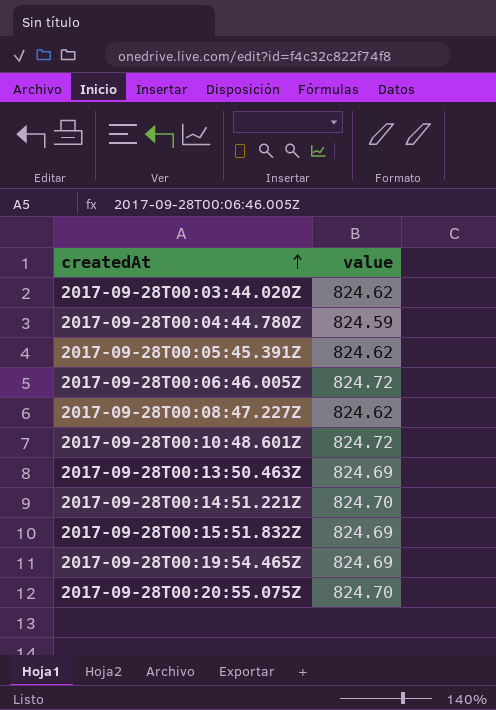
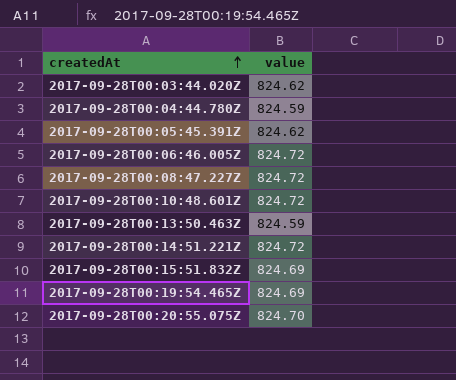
2017-09-28T00:08:47.227Z | value: 824.62 -> 824.72
2017-09-28T00:13:50.463Z | value: 824.69 -> 824.59
2017-09-28T00:14:51.221Z | value: 824.70 -> 824.72

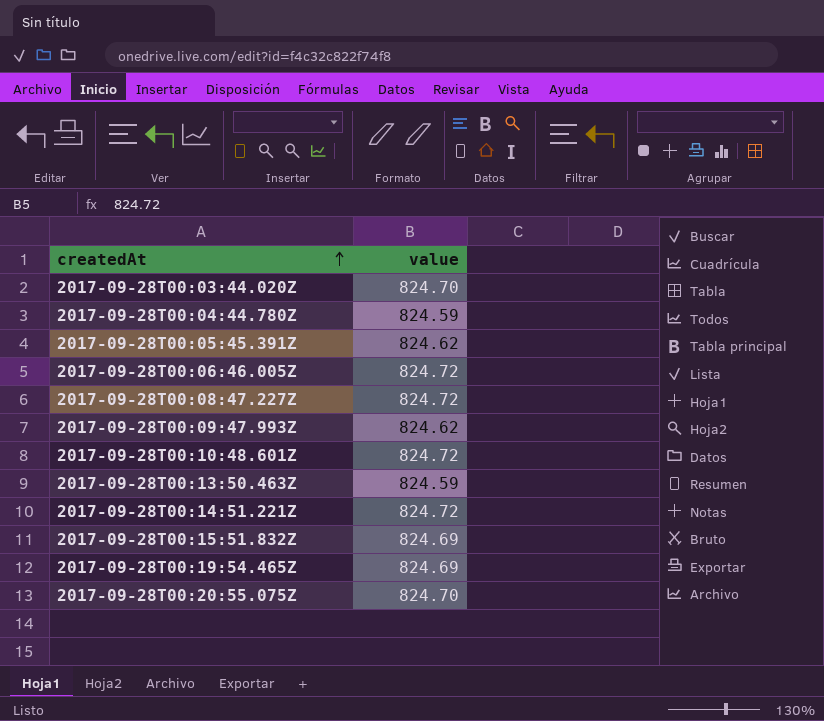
2017-09-28T00:03:44.020Z | value: 824.62 -> 824.70
row 2017-09-28T00:09:47.993Z: none -> 824.62

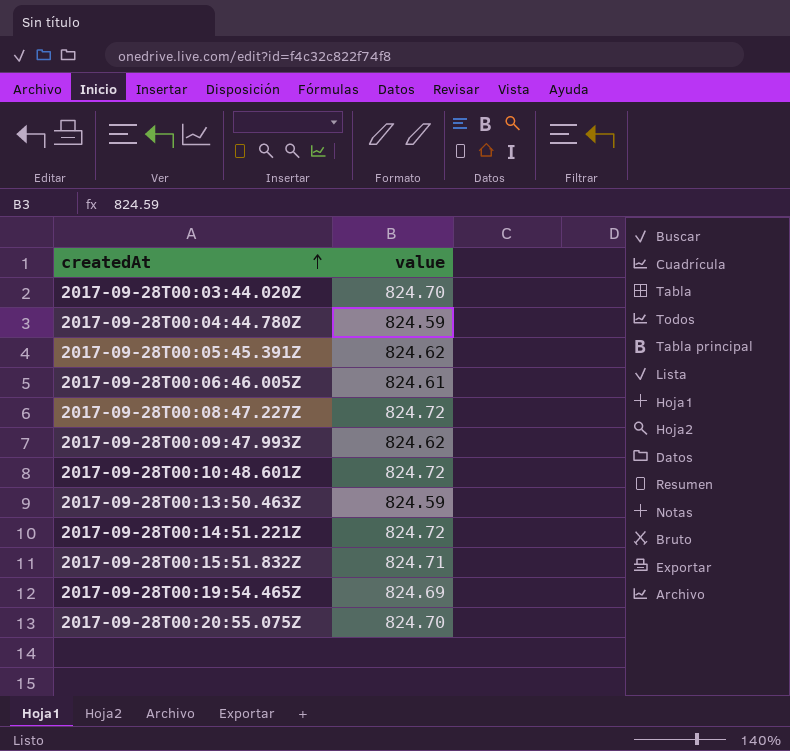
2017-09-28T00:06:46.005Z | value: 824.72 -> 824.61
2017-09-28T00:15:51.832Z | value: 824.69 -> 824.71

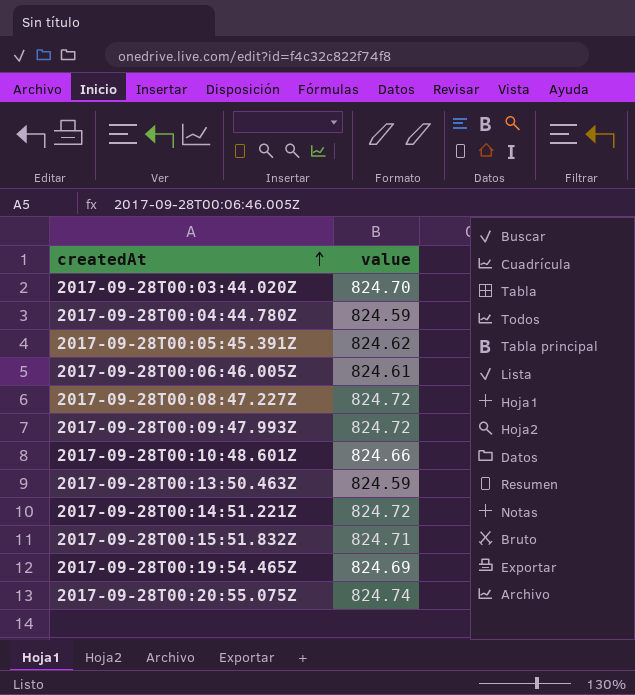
2017-09-28T00:09:47.993Z | value: 824.62 -> 824.72
2017-09-28T00:10:48.601Z | value: 824.72 -> 824.66
2017-09-28T00:20:55.075Z | value: 824.70 -> 824.74

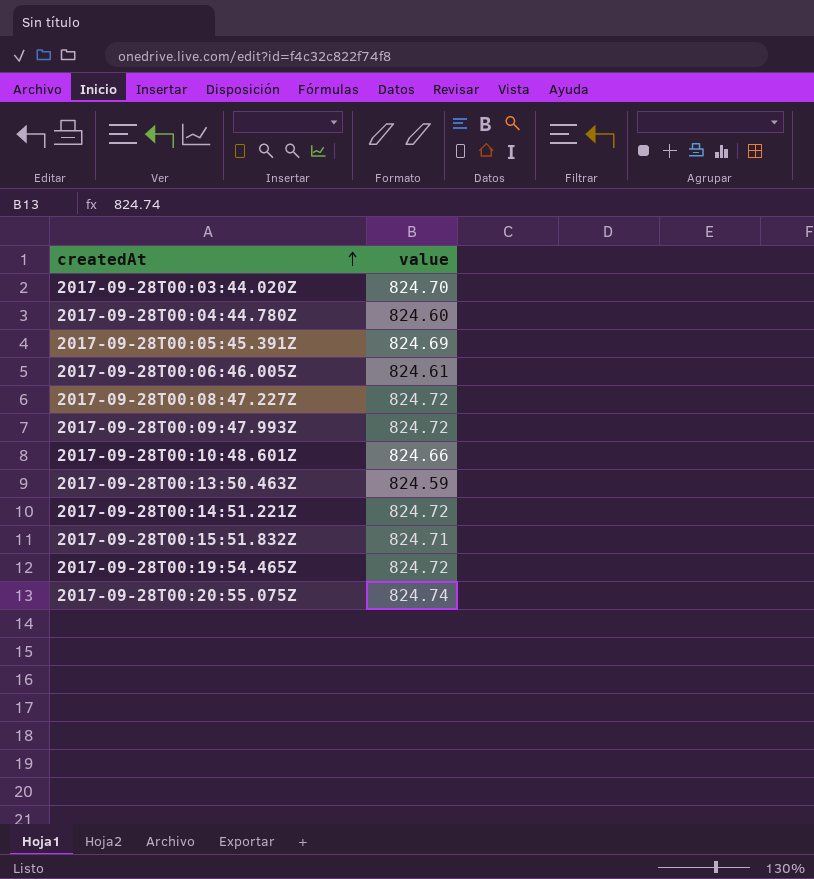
2017-09-28T00:04:44.780Z | value: 824.59 -> 824.60
2017-09-28T00:05:45.391Z | value: 824.62 -> 824.69
2017-09-28T00:19:54.465Z | value: 824.69 -> 824.72

